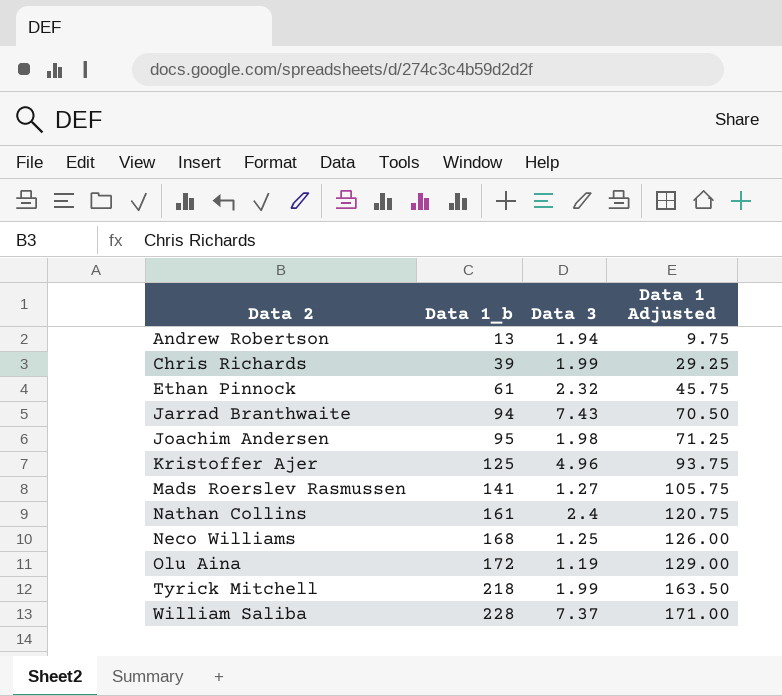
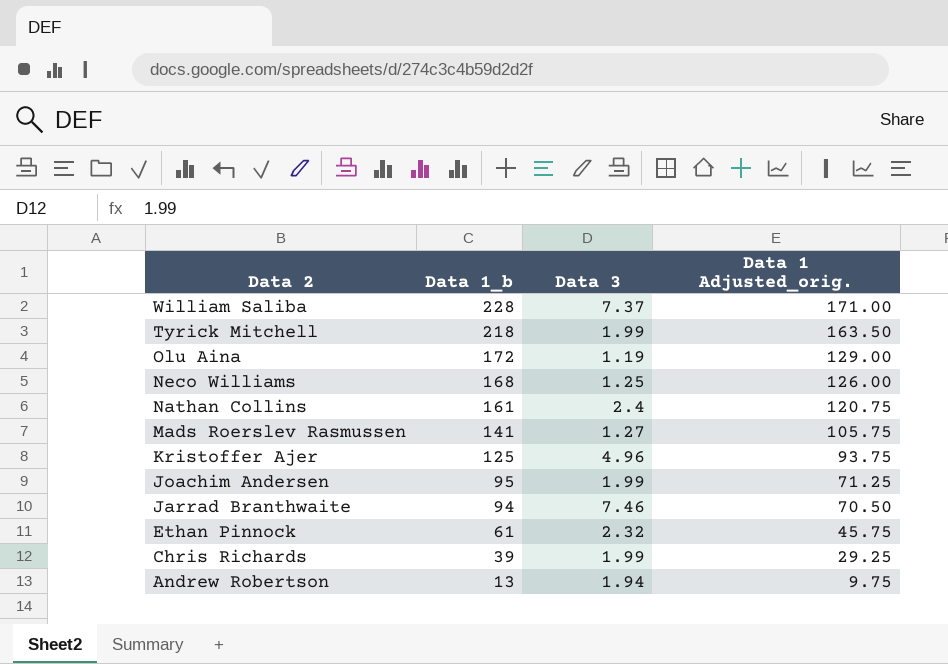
row order: Data 2 ascending -> Data 2 descending
column name: Data 1 Adjusted -> Data 1 Adjusted_orig.
Joachim Andersen | Data 3: 1.98 -> 1.99
Jarrad Branthwaite | Data 3: 7.43 -> 7.46

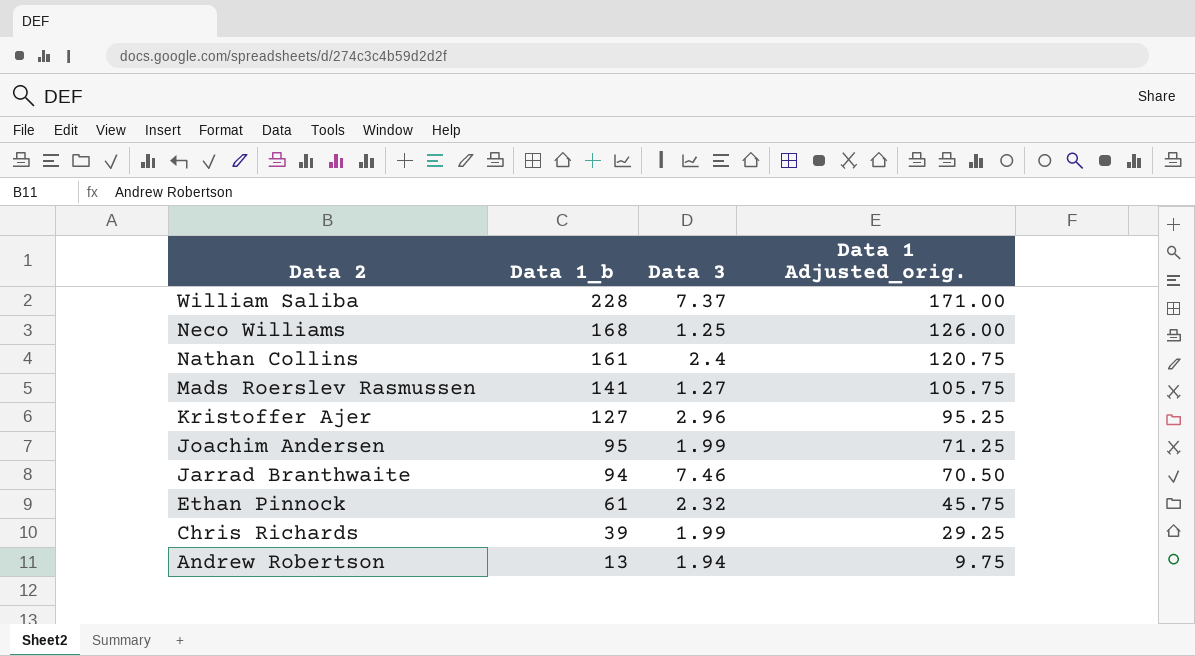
row Tyrick Mitchell: 218 | 1.99 | 163.50 -> none
row Olu Aina: 172 | 1.19 | 129.00 -> none
Kristoffer Ajer | Data 1_b: 125 -> 127
Kristoffer Ajer | Data 3: 4.96 -> 2.96
Kristoffer Ajer | Data 1 Adjusted_orig.: 93.75 -> 95.25

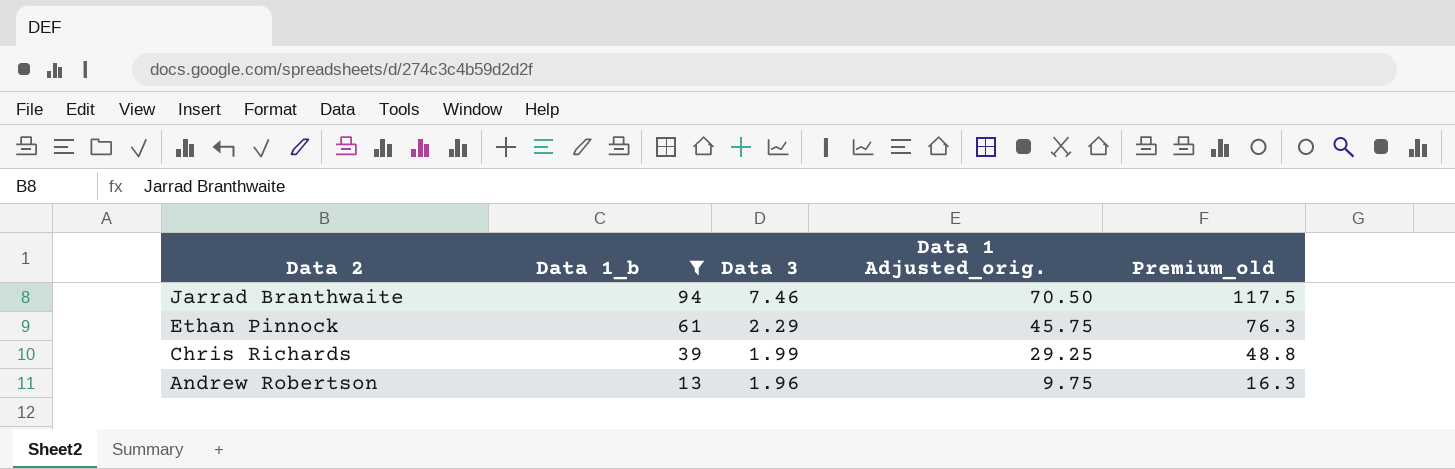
filter: none -> Data 1_b <= 94
column Premium_old | formula: none -> [Data 1_b] * 1.25
Ethan Pinnock | Data 3: 2.32 -> 2.29
Andrew Robertson | Data 3: 1.94 -> 1.96

